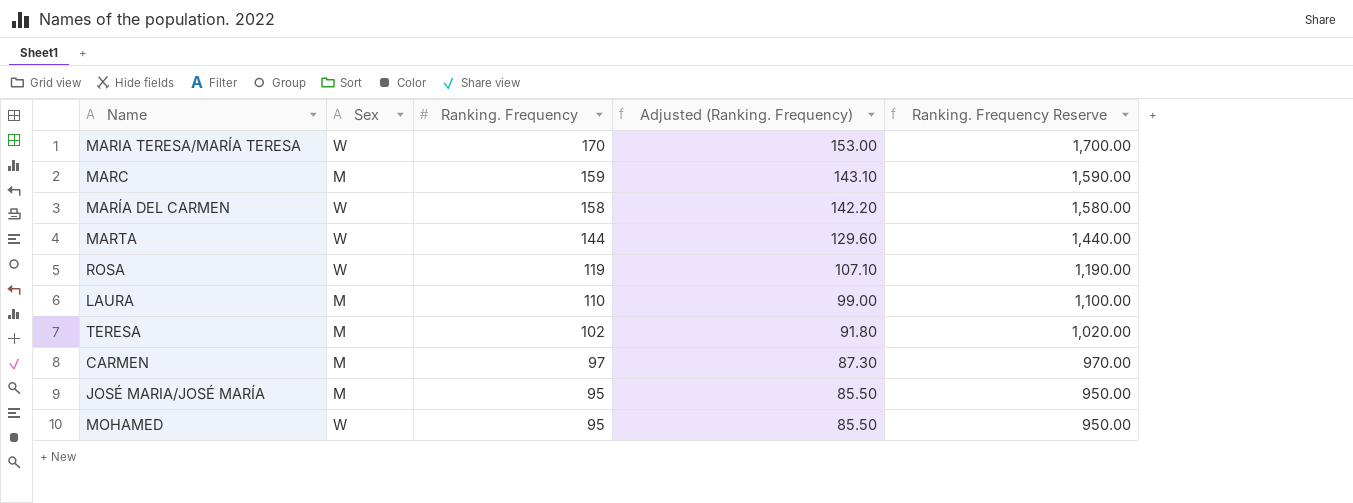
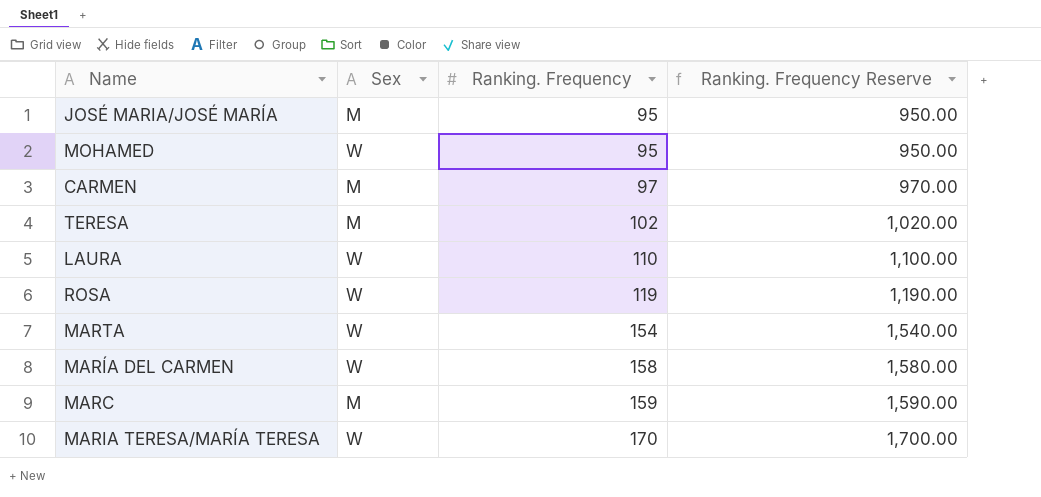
row order: Ranking. Frequency descending -> Ranking. Frequency ascending
column Adjusted (Ranking. Frequency) | formula: [Ranking. Frequency] * 0.9 -> none
LAURA | Sex: M -> W
MARTA | Ranking. Frequency: 144 -> 154
MARTA | Ranking. Frequency Reserve: 1,440.00 -> 1,540.00

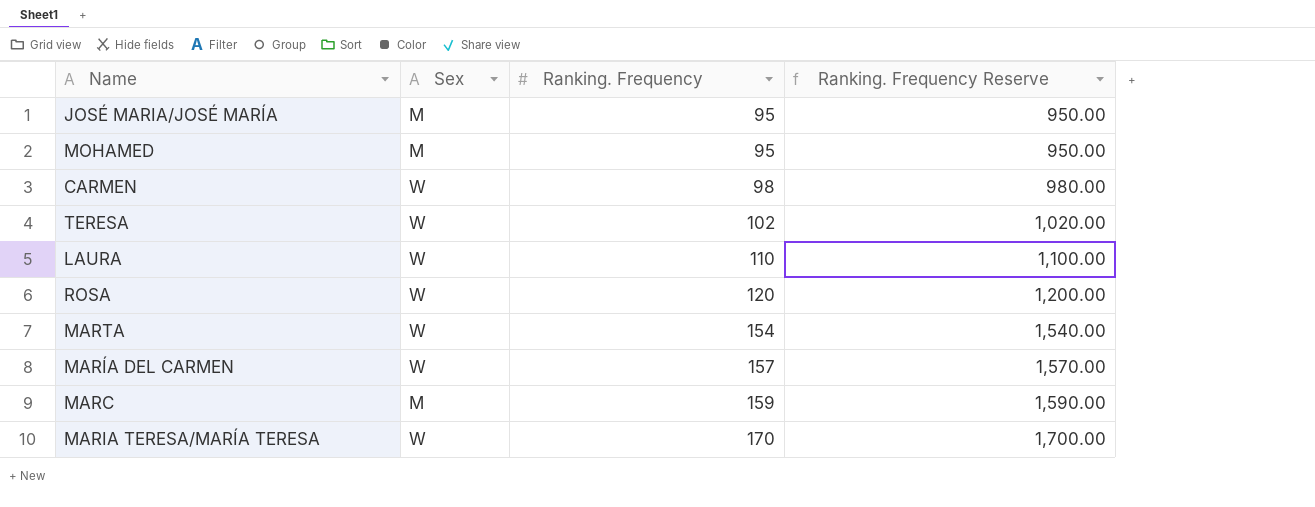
MOHAMED | Sex: W -> M
CARMEN | Sex: M -> W
CARMEN | Ranking. Frequency: 97 -> 98
CARMEN | Ranking. Frequency Reserve: 970.00 -> 980.00
TERESA | Sex: M -> W
ROSA | Ranking. Frequency: 119 -> 120
ROSA | Ranking. Frequency Reserve: 1,190.00 -> 1,200.00
MARÍA DEL CARMEN | Ranking. Frequency: 158 -> 157
MARÍA DEL CARMEN | Ranking. Frequency Reserve: 1,580.00 -> 1,570.00

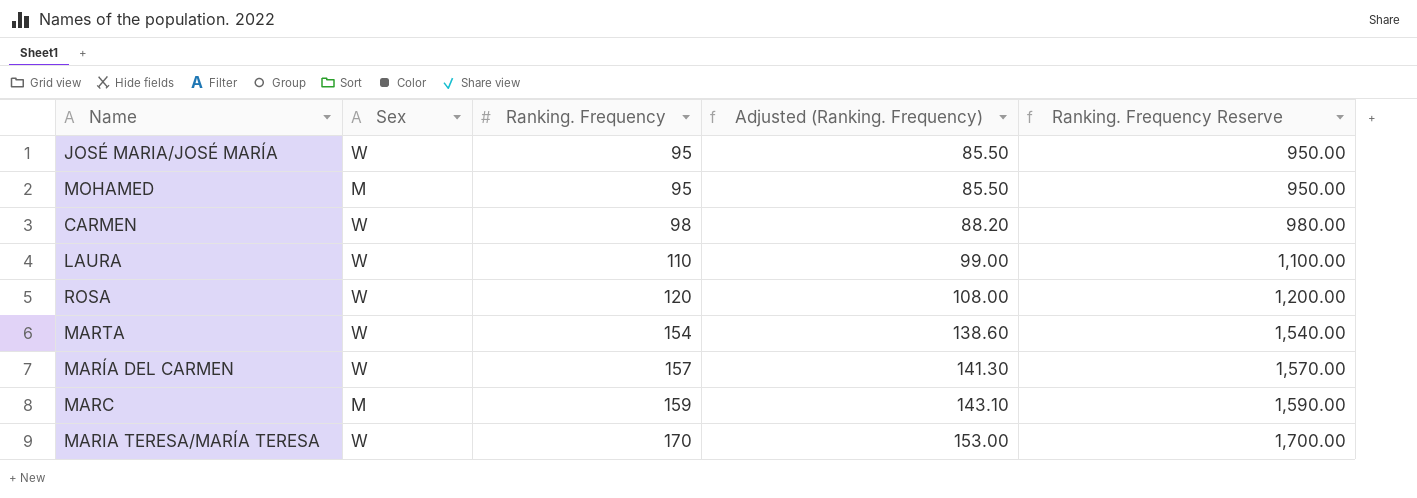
column Adjusted (Ranking. Frequency) | formula: none -> [Ranking. Frequency] * 0.9
row TERESA: W | 102 | 1,020.00 -> none
JOSÉ MARIA/JOSÉ MARÍA | Sex: M -> W

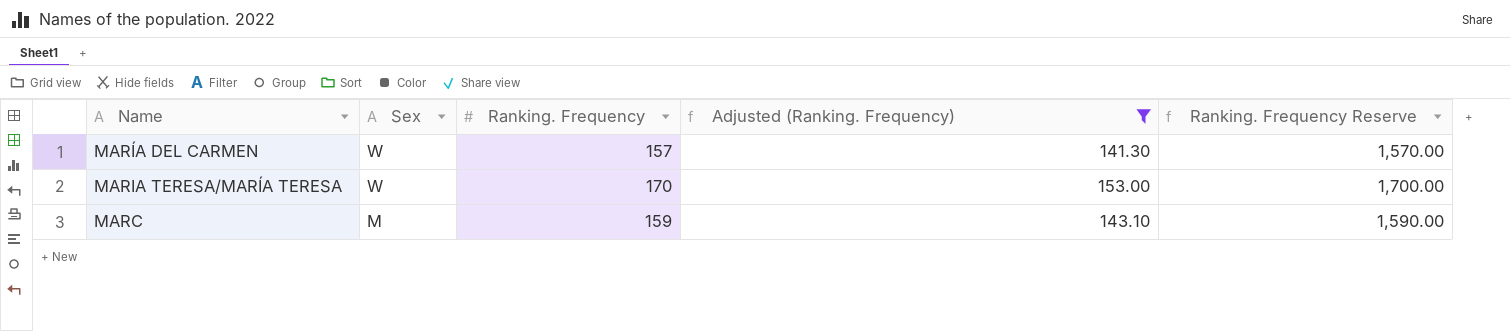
filter: none -> Adjusted (Ranking. Frequency) >= 141.30
row order: Ranking. Frequency ascending -> Sex descending

